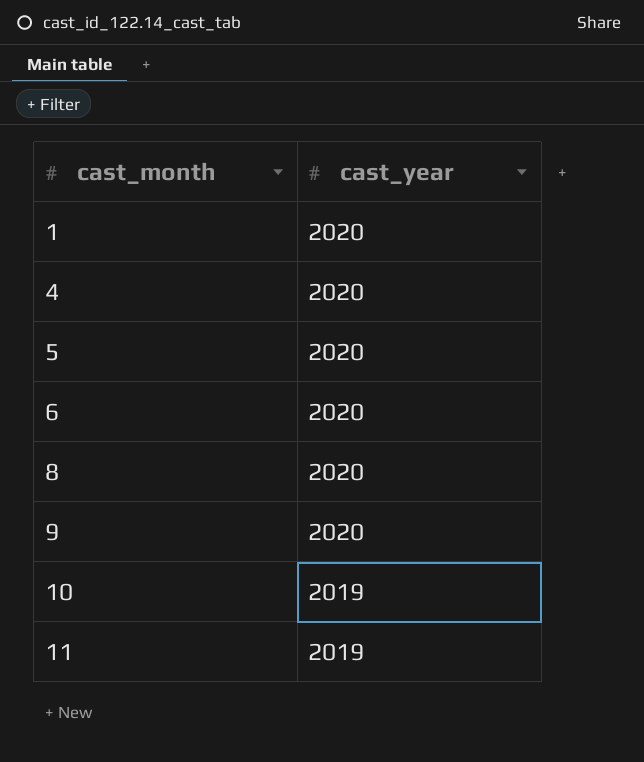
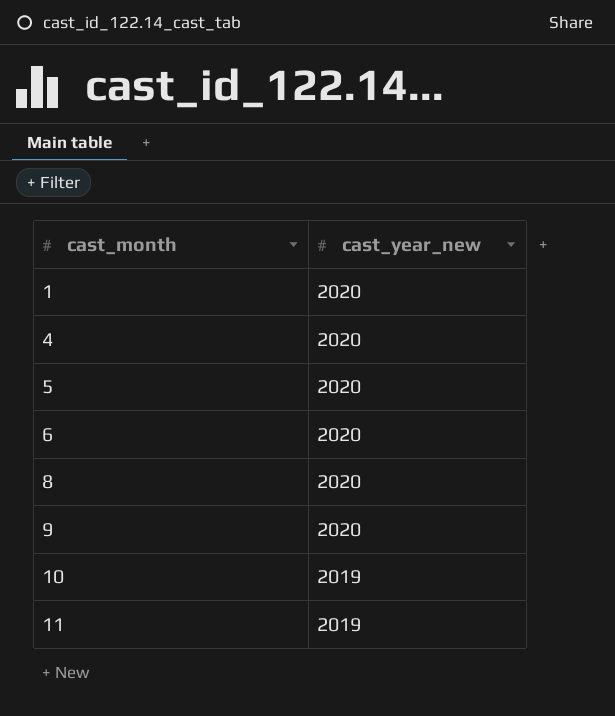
column name: cast_year -> cast_year_new

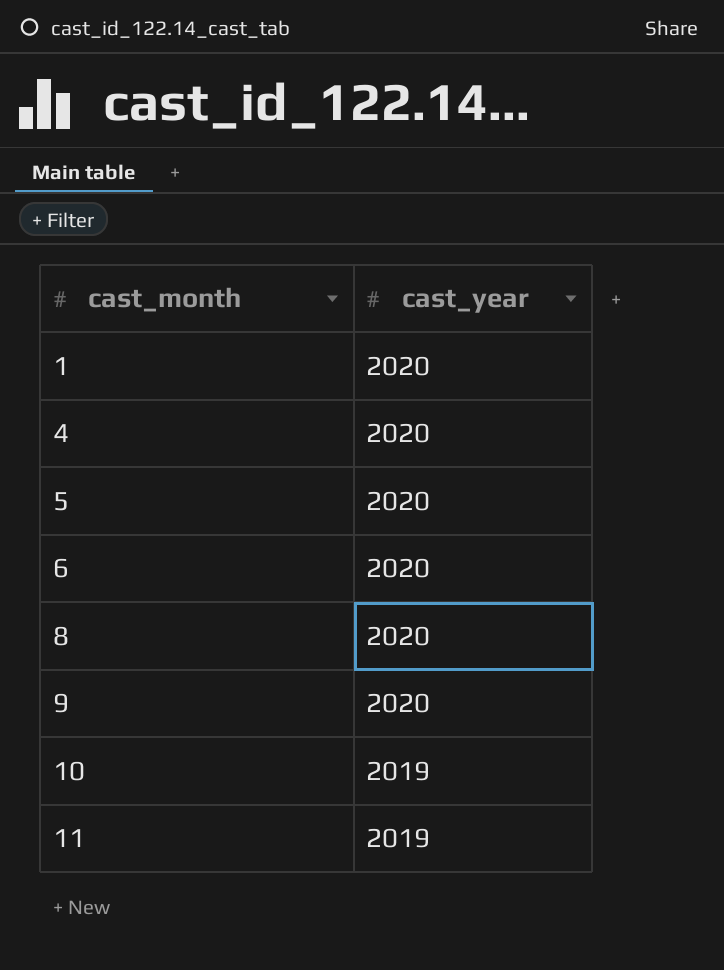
column name: cast_year_new -> cast_year

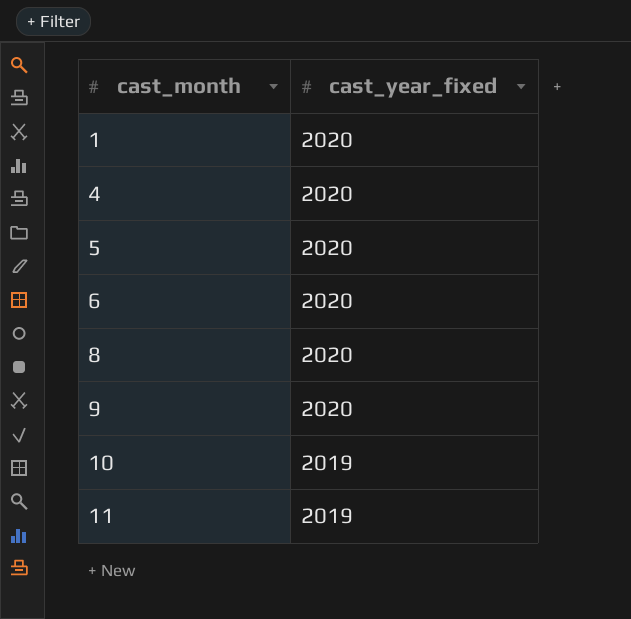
column name: cast_year -> cast_year_fixed

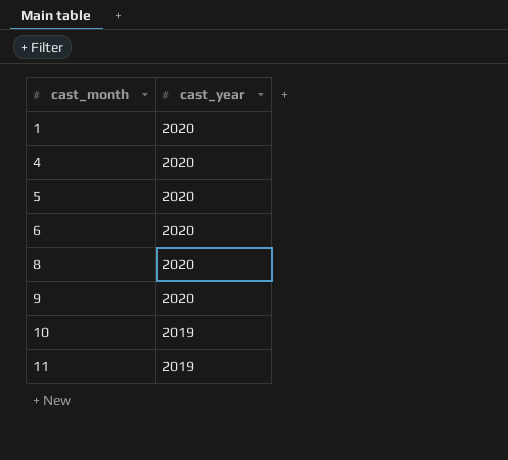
column name: cast_year_fixed -> cast_year

